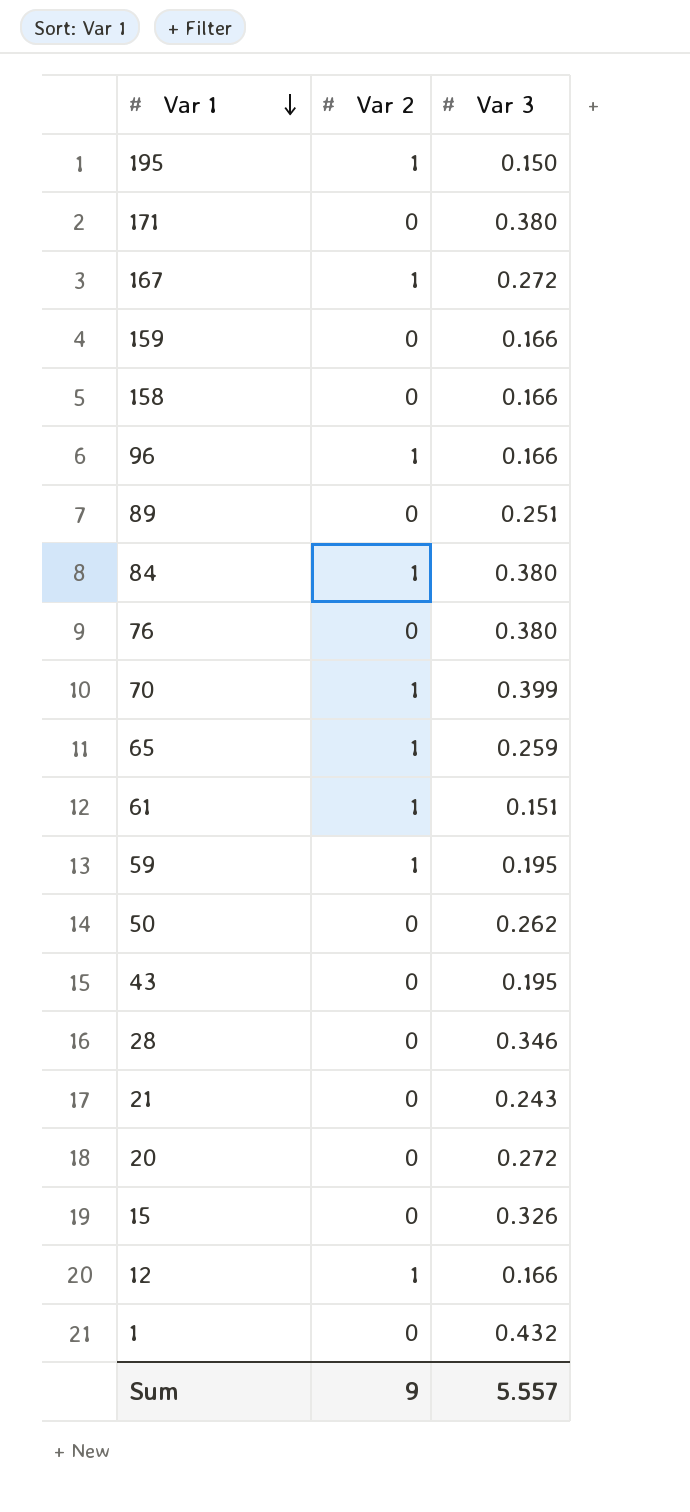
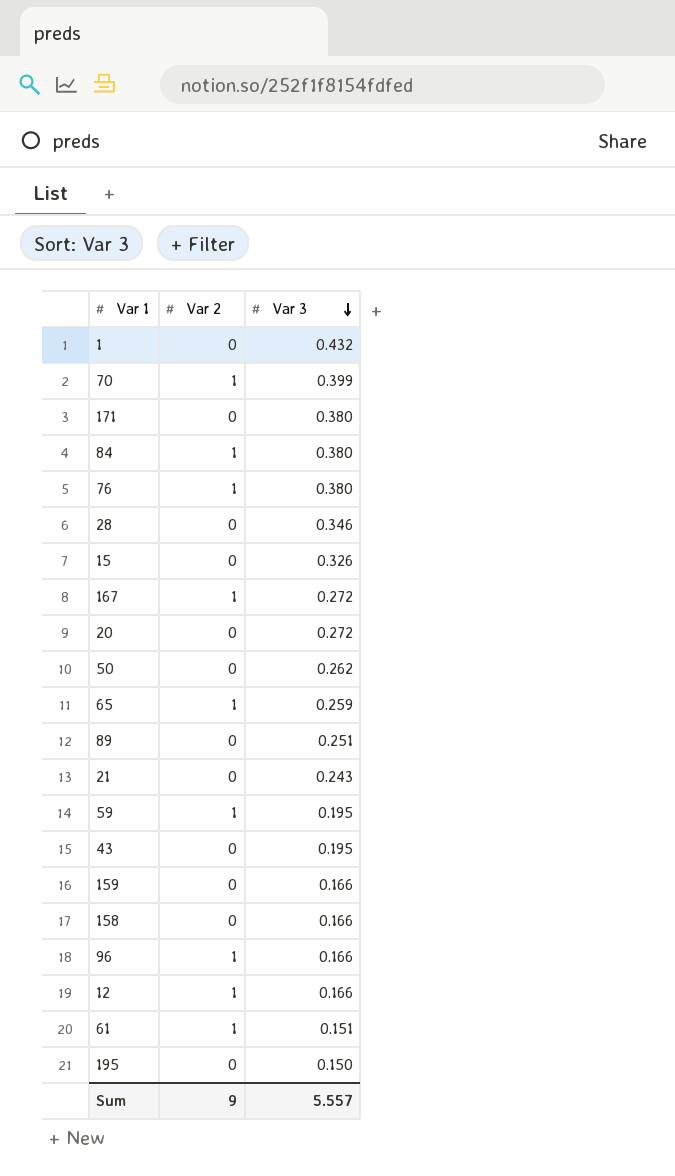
row order: Var 1 descending -> Var 3 descending
76 | Var 2: 0 -> 1
195 | Var 2: 1 -> 0

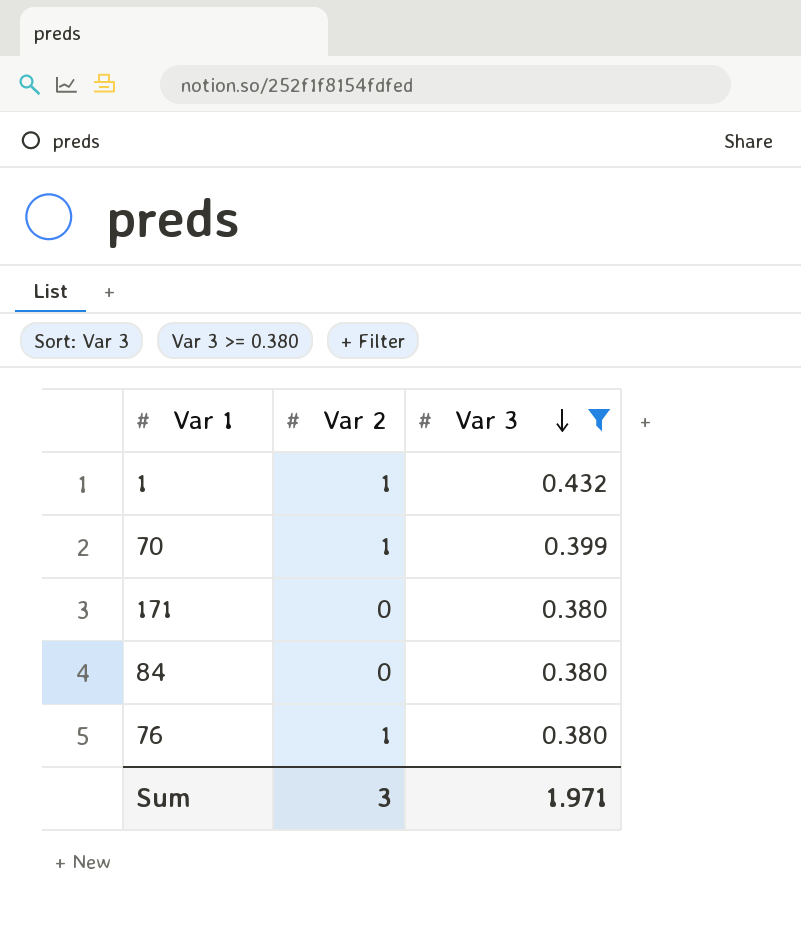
filter: none -> Var 3 >= 0.380
1 | Var 2: 0 -> 1
84 | Var 2: 1 -> 0
Sum | Var 2: 9 -> 3
Sum | Var 3: 5.557 -> 1.971

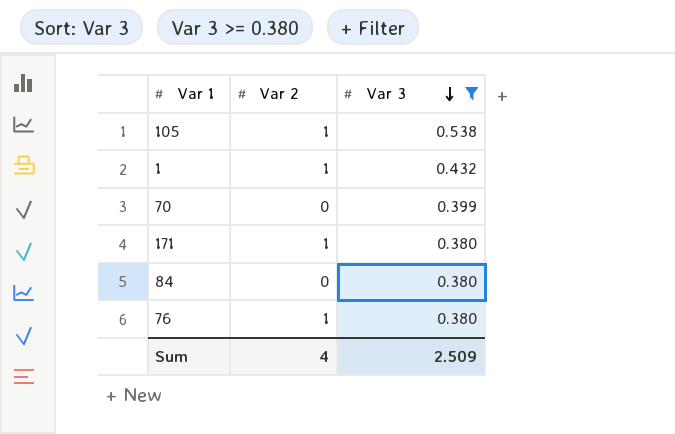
row 105: none -> 1 | 0.538
70 | Var 2: 1 -> 0
171 | Var 2: 0 -> 1
Sum | Var 2: 3 -> 4
Sum | Var 3: 1.971 -> 2.509

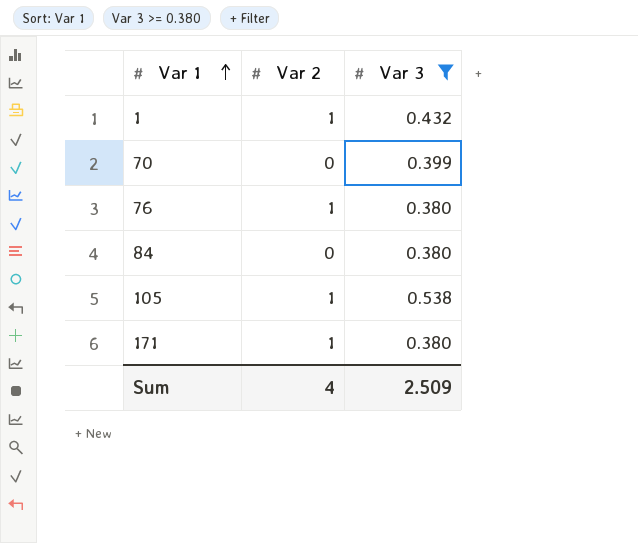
row order: Var 3 descending -> Var 1 ascending

